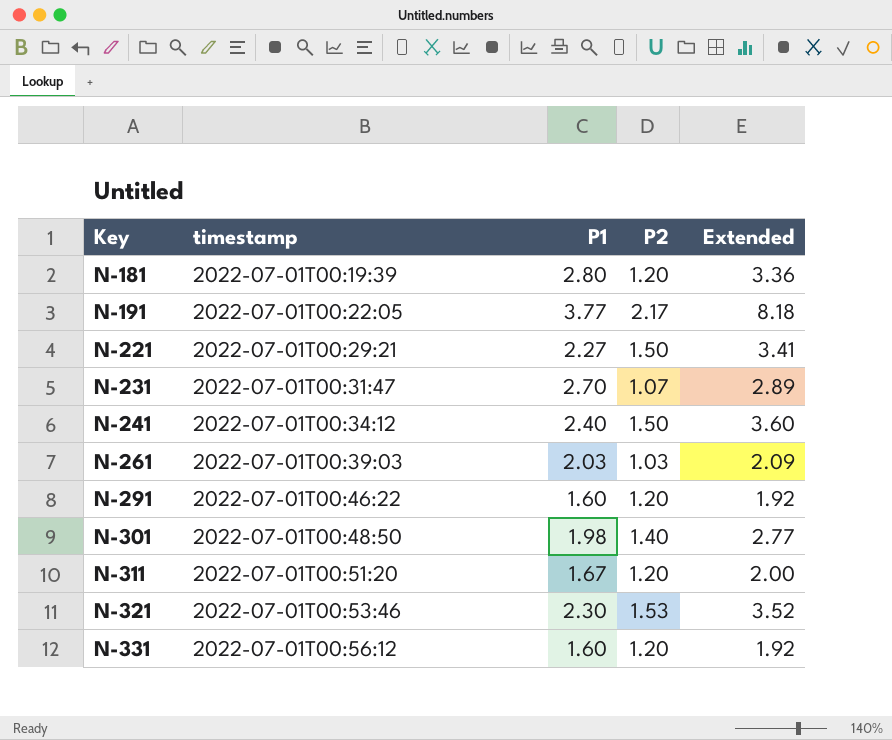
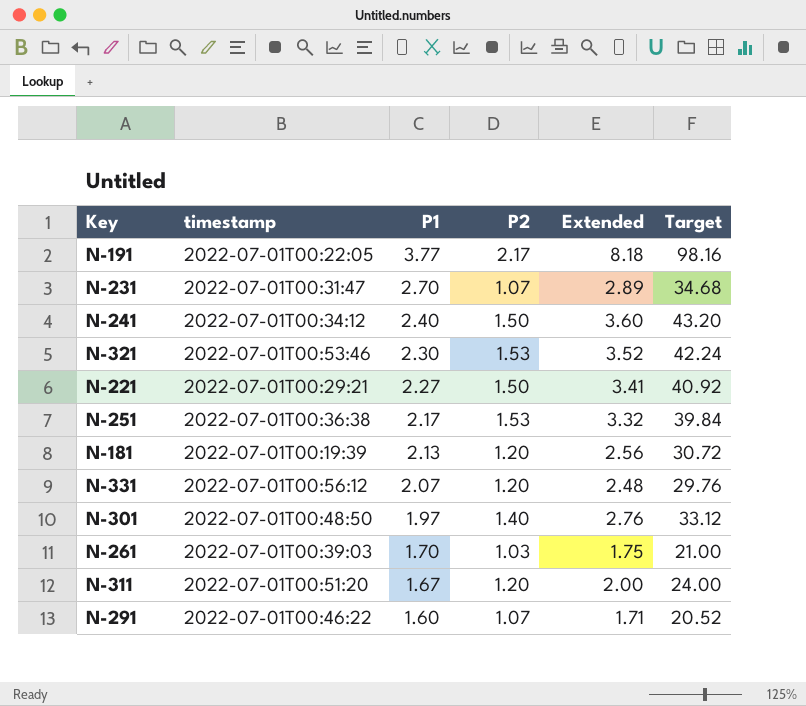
row order: Key ascending -> P1 descending
column Target | formula: none -> [Extended] * 12
row N-251: none -> 2022-07-01T00:36:38 | 2.17 | 1.53 | 3.32 | 39.84
N-181 | P1: 2.80 -> 2.13
N-181 | Extended: 3.36 -> 2.56
N-331 | P1: 1.60 -> 2.07
N-331 | Extended: 1.92 -> 2.48
N-301 | P1: 1.98 -> 1.97
N-301 | Extended: 2.77 -> 2.76
N-261 | P1: 2.03 -> 1.70
N-261 | Extended: 2.09 -> 1.75
N-291 | P2: 1.20 -> 1.07
N-291 | Extended: 1.92 -> 1.71

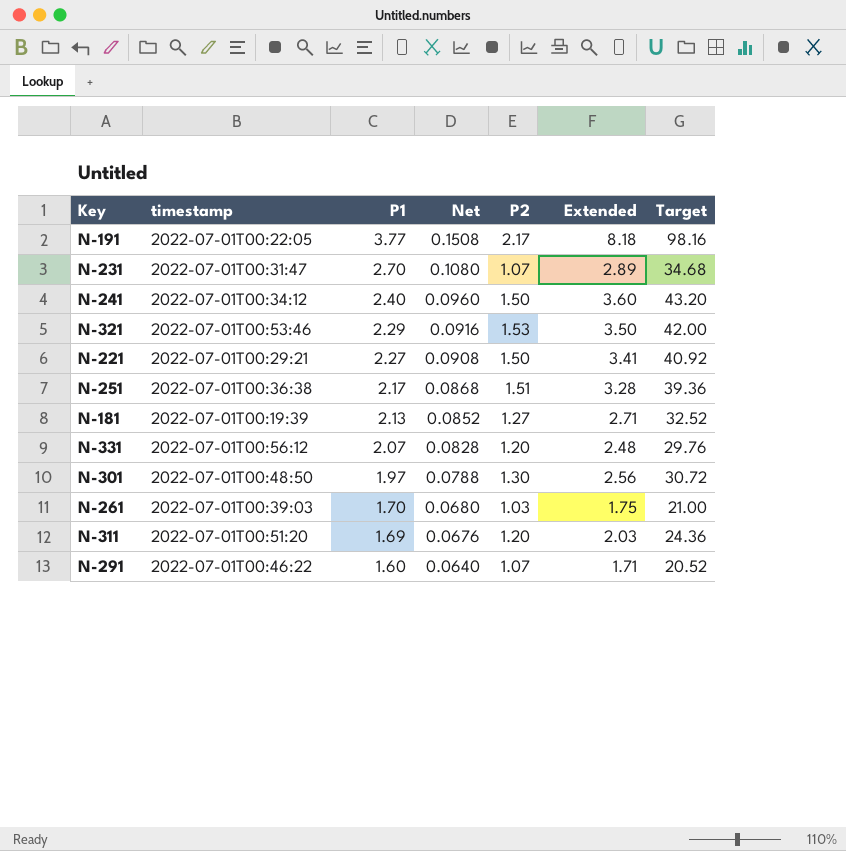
column Net | formula: none -> [P1] * 0.04
N-321 | P1: 2.30 -> 2.29
N-321 | Extended: 3.52 -> 3.50
N-321 | Target: 42.24 -> 42.00
N-251 | P2: 1.53 -> 1.51
N-251 | Extended: 3.32 -> 3.28
N-251 | Target: 39.84 -> 39.36
N-181 | P2: 1.20 -> 1.27
N-181 | Extended: 2.56 -> 2.71
N-181 | Target: 30.72 -> 32.52
N-301 | P2: 1.40 -> 1.30
N-301 | Extended: 2.76 -> 2.56
N-301 | Target: 33.12 -> 30.72
N-311 | P1: 1.67 -> 1.69
N-311 | Extended: 2.00 -> 2.03
N-311 | Target: 24.00 -> 24.36

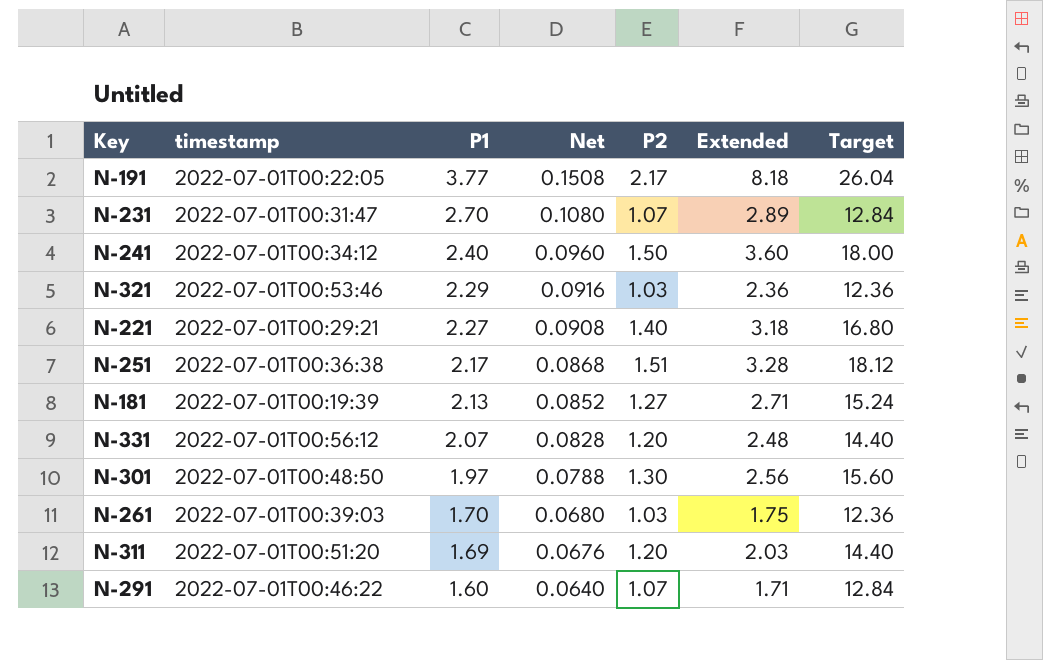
column Target | formula: [Extended] * 12 -> [P2] * 12
N-321 | P2: 1.53 -> 1.03
N-321 | Extended: 3.50 -> 2.36
N-221 | P2: 1.50 -> 1.40
N-221 | Extended: 3.41 -> 3.18

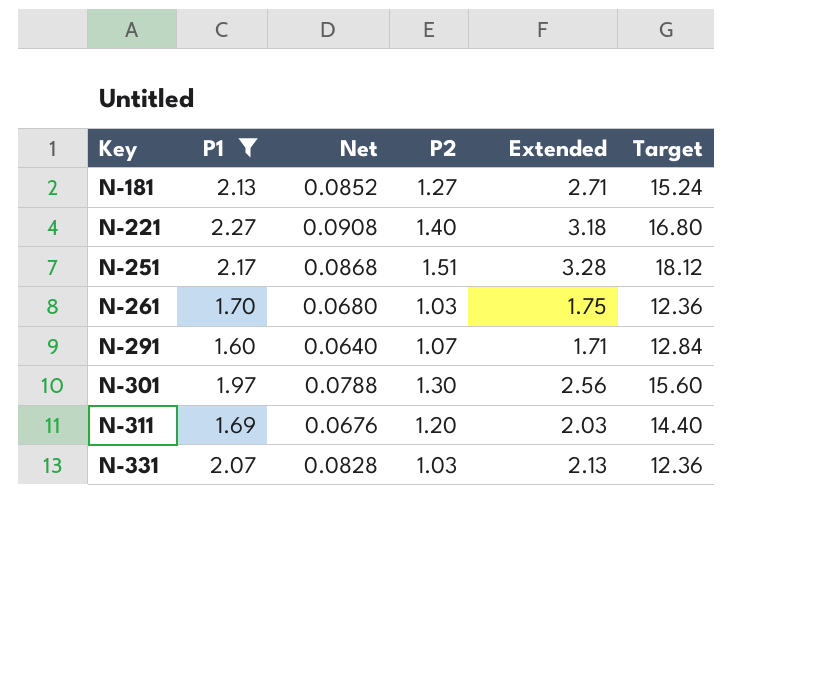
filter: none -> P1 <= 2.27
row order: P1 descending -> Key ascending
column timestamp | position: 2 -> none
N-331 | P2: 1.20 -> 1.03
N-331 | Extended: 2.48 -> 2.13
N-331 | Target: 14.40 -> 12.36

